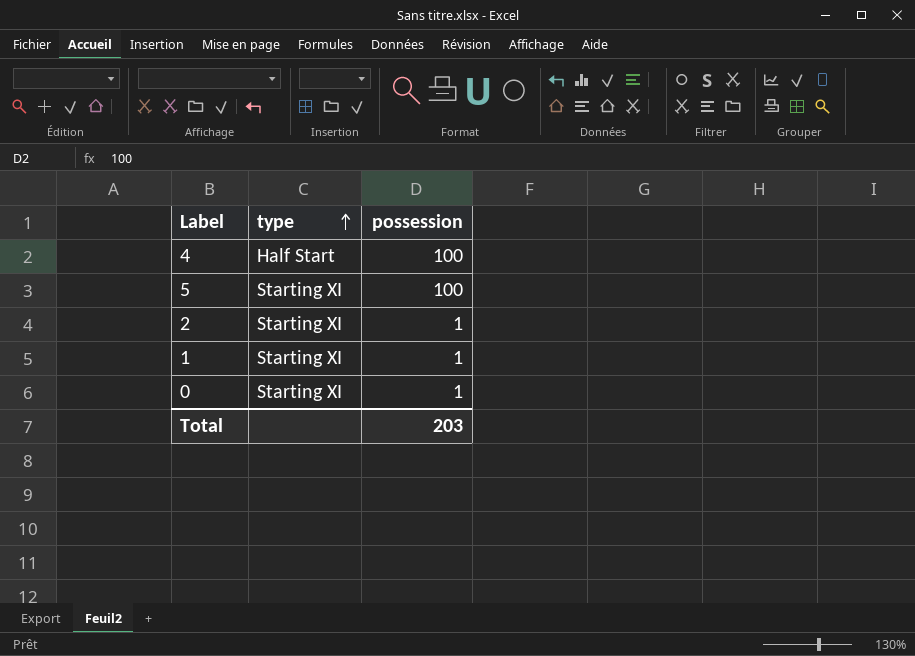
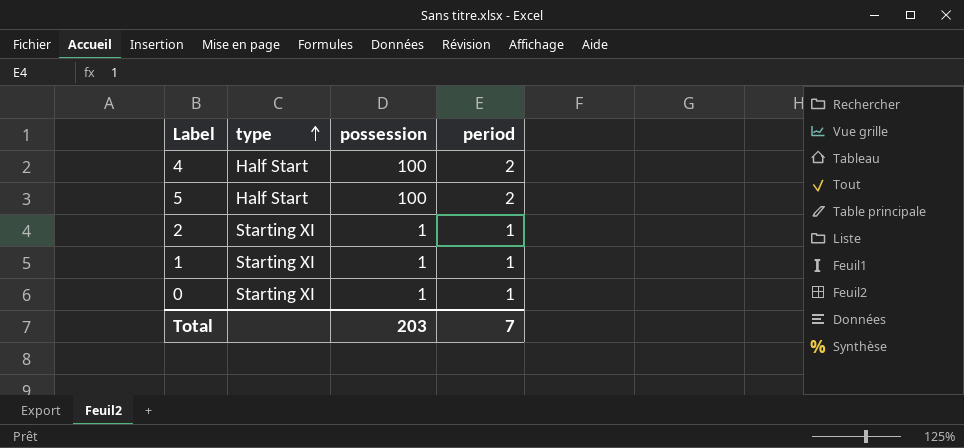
column period | position: none -> 4
5 | type: Starting XI -> Half Start

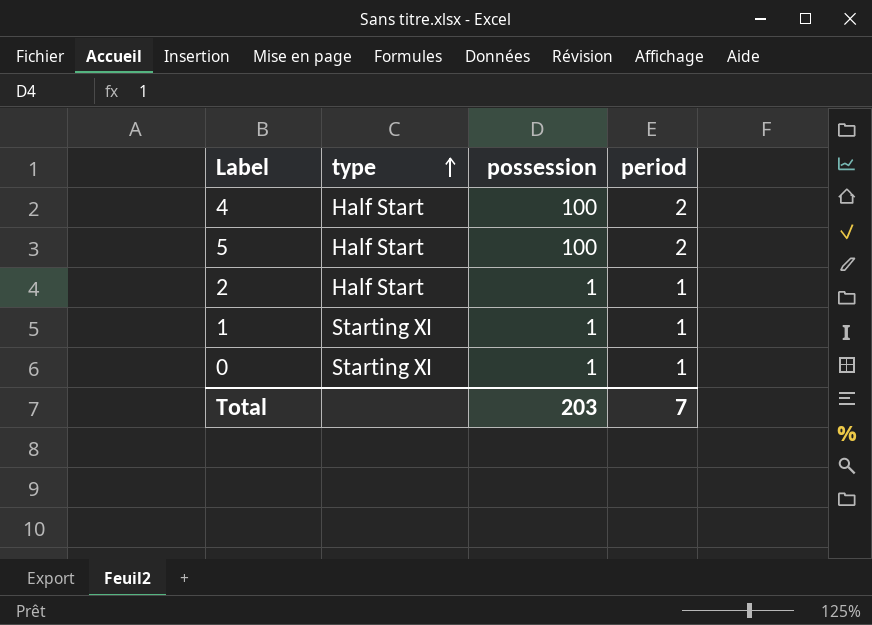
2 | type: Starting XI -> Half Start

